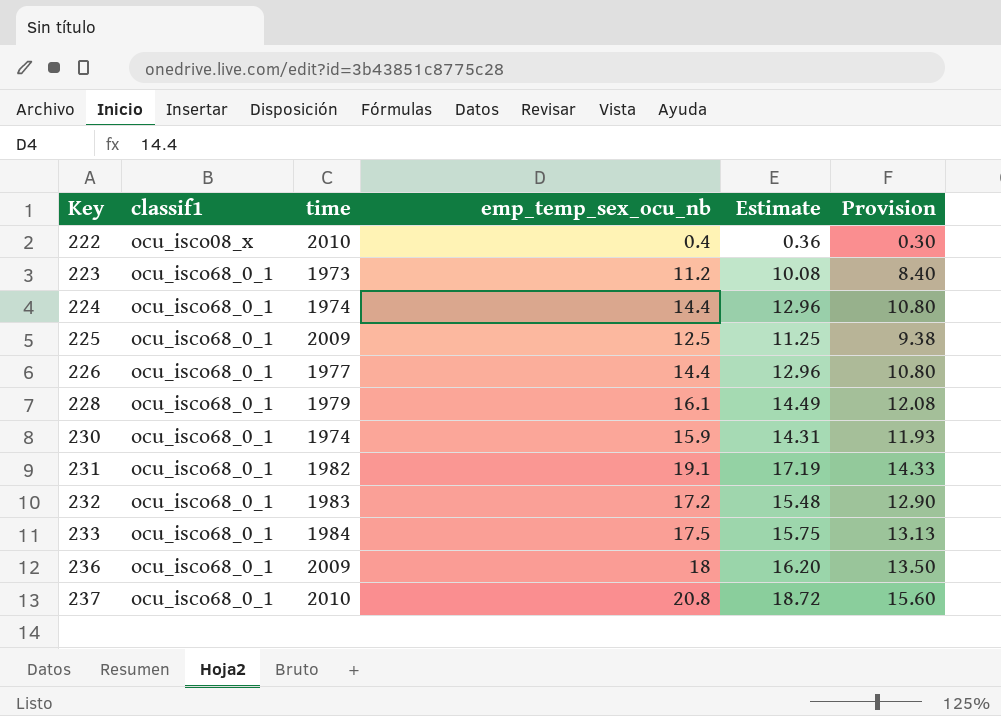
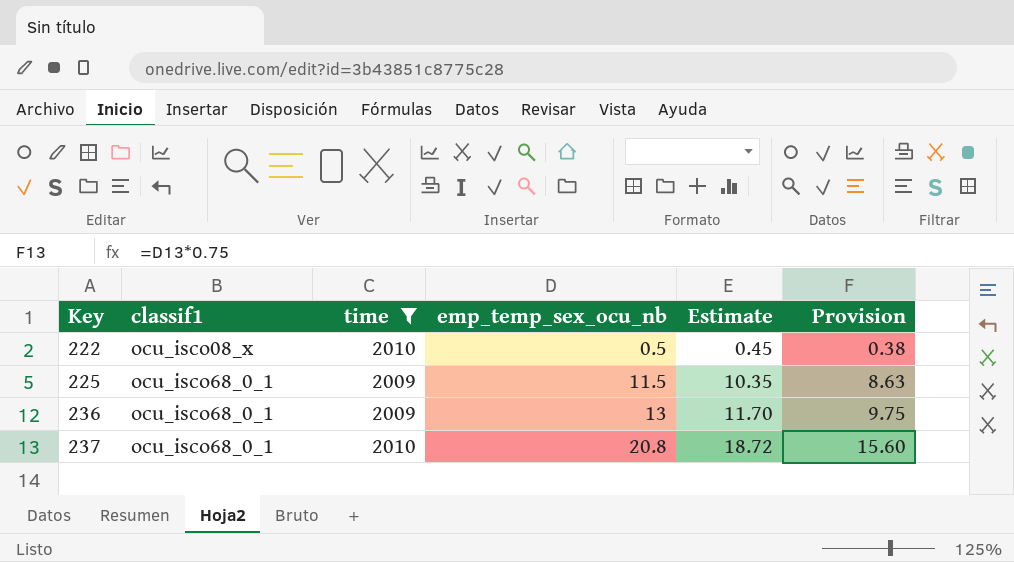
filter: none -> time >= 2009
222 | emp_temp_sex_ocu_nb: 0.4 -> 0.5
222 | Estimate: 0.36 -> 0.45
222 | Provision: 0.30 -> 0.38
225 | emp_temp_sex_ocu_nb: 12.5 -> 11.5
225 | Estimate: 11.25 -> 10.35
225 | Provision: 9.38 -> 8.63
236 | emp_temp_sex_ocu_nb: 18 -> 13
236 | Estimate: 16.20 -> 11.70
236 | Provision: 13.50 -> 9.75

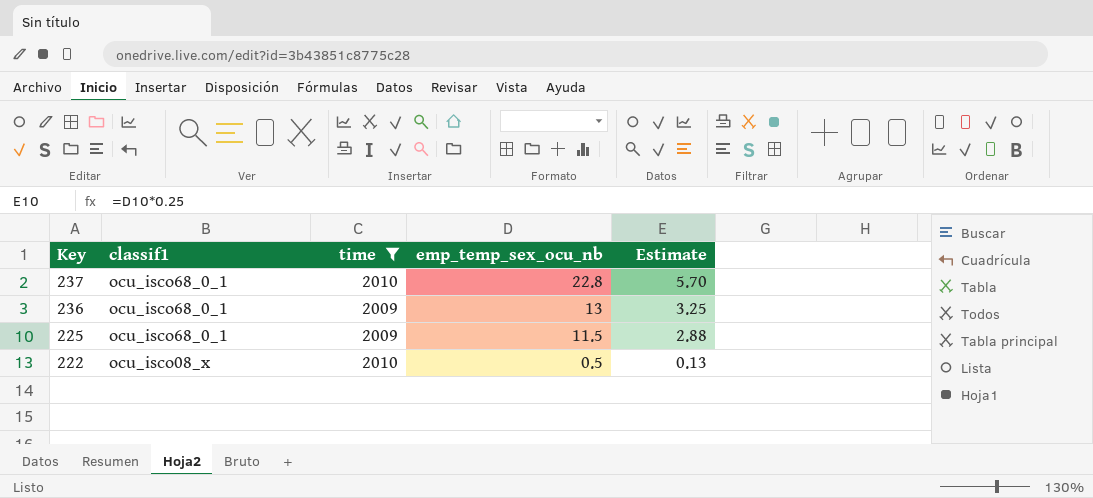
row order: Key ascending -> Key descending
column Provision | formula: [emp_temp_sex_ocu_nb] * 0.75 -> none
column Estimate | formula: [emp_temp_sex_ocu_nb] * 0.9 -> [emp_temp_sex_ocu_nb] * 0.25
237 | emp_temp_sex_ocu_nb: 20.8 -> 22.8

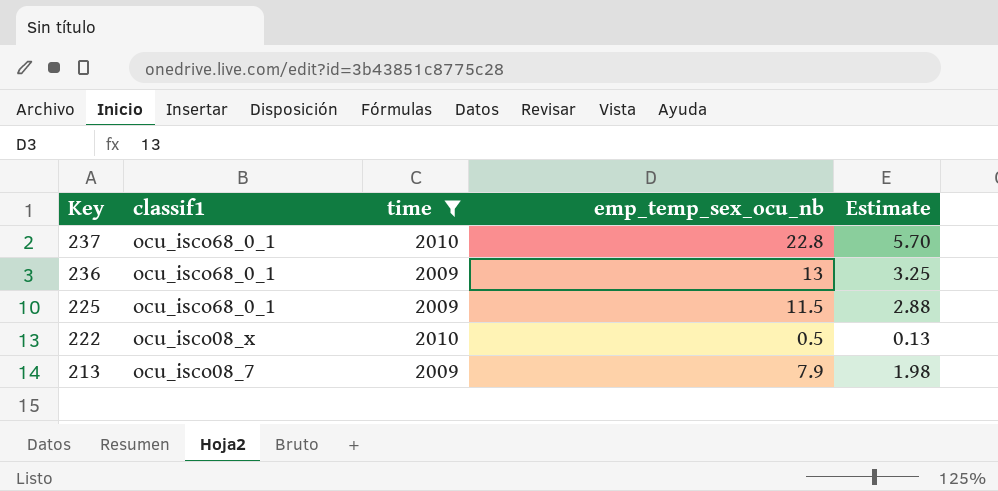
row 213: none -> ocu_isco08_7 | 2009 | 7.9 | 1.98

